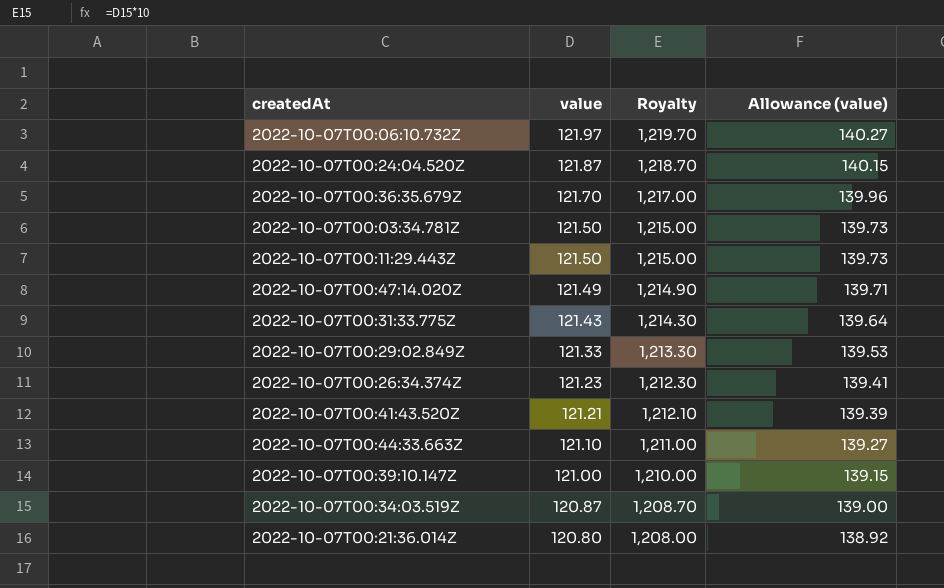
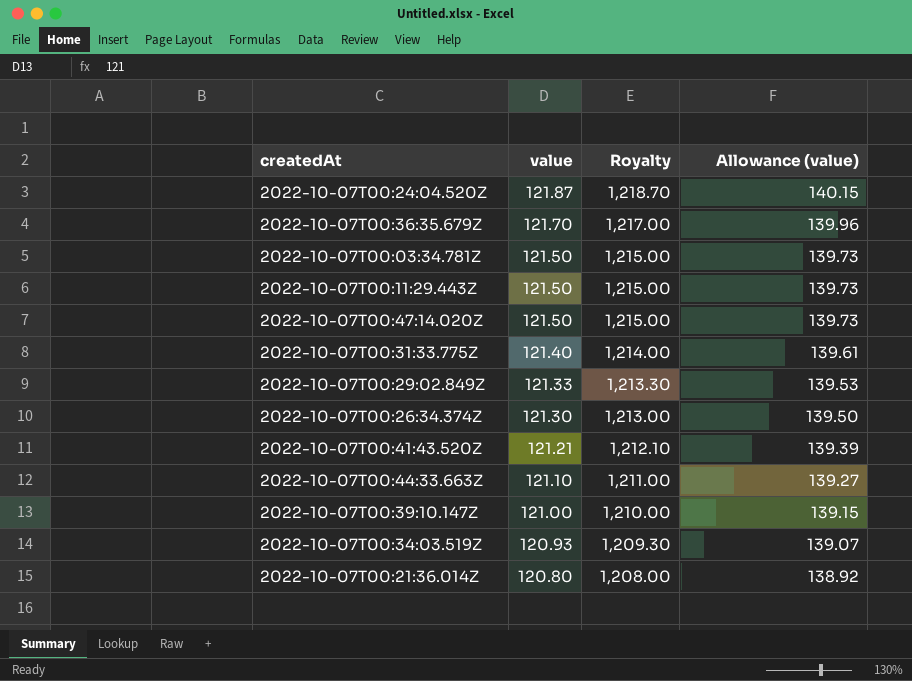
row 2022-10-07T00:06:10.732Z: 121.97 | 1,219.70 | 140.27 -> none
2022-10-07T00:47:14.020Z | value: 121.49 -> 121.50
2022-10-07T00:47:14.020Z | Royalty: 1,214.90 -> 1,215.00
2022-10-07T00:47:14.020Z | Allowance (value): 139.71 -> 139.73
2022-10-07T00:31:33.775Z | value: 121.43 -> 121.40
2022-10-07T00:31:33.775Z | Royalty: 1,214.30 -> 1,214.00
2022-10-07T00:31:33.775Z | Allowance (value): 139.64 -> 139.61
2022-10-07T00:26:34.374Z | value: 121.23 -> 121.30
2022-10-07T00:26:34.374Z | Royalty: 1,212.30 -> 1,213.00
2022-10-07T00:26:34.374Z | Allowance (value): 139.41 -> 139.50
2022-10-07T00:34:03.519Z | value: 120.87 -> 120.93
2022-10-07T00:34:03.519Z | Royalty: 1,208.70 -> 1,209.30
2022-10-07T00:34:03.519Z | Allowance (value): 139.00 -> 139.07

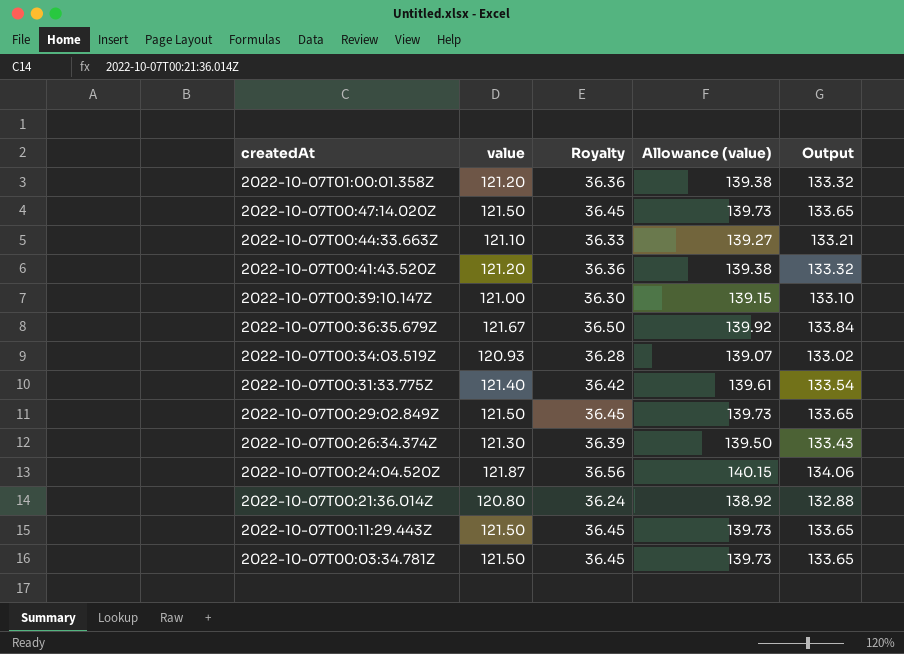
row order: value descending -> createdAt descending
column Royalty | formula: [value] * 10 -> [value] * 0.3
column Output | formula: none -> [value] * 1.1
row 2022-10-07T01:00:01.358Z: none -> 121.20 | 36.36 | 139.38 | 133.32
2022-10-07T00:41:43.520Z | value: 121.21 -> 121.20
2022-10-07T00:41:43.520Z | Allowance (value): 139.39 -> 139.38
2022-10-07T00:36:35.679Z | value: 121.70 -> 121.67
2022-10-07T00:36:35.679Z | Allowance (value): 139.96 -> 139.92
2022-10-07T00:29:02.849Z | value: 121.33 -> 121.50
2022-10-07T00:29:02.849Z | Allowance (value): 139.53 -> 139.73

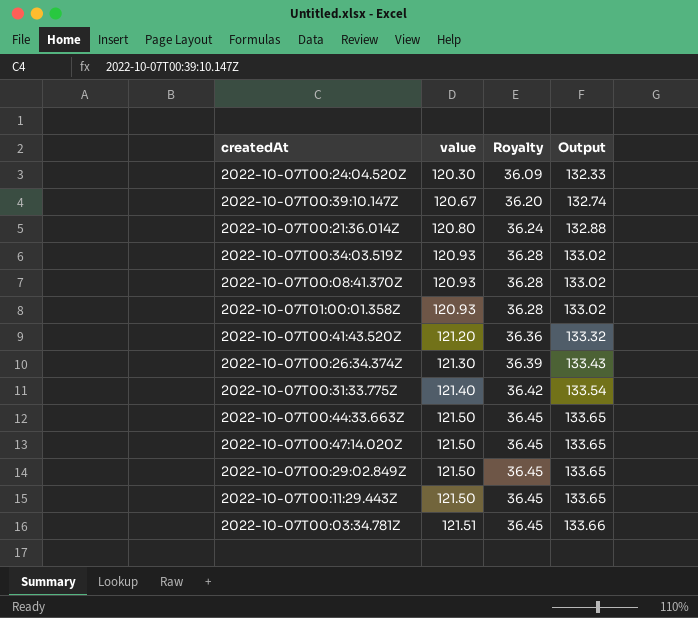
row order: createdAt descending -> value ascending
column Allowance (value) | formula: [value] * 1.15 -> none
row 2022-10-07T00:36:35.679Z: 121.67 | 36.50 | 139.92 | 133.84 -> none
2022-10-07T00:24:04.520Z | value: 121.87 -> 120.30
2022-10-07T00:24:04.520Z | Royalty: 36.56 -> 36.09
2022-10-07T00:24:04.520Z | Output: 134.06 -> 132.33
2022-10-07T00:39:10.147Z | value: 121.00 -> 120.67
2022-10-07T00:39:10.147Z | Royalty: 36.30 -> 36.20
2022-10-07T00:39:10.147Z | Output: 133.10 -> 132.74
row 2022-10-07T00:08:41.370Z: none -> 120.93 | 36.28 | 133.02
2022-10-07T01:00:01.358Z | value: 121.20 -> 120.93
2022-10-07T01:00:01.358Z | Royalty: 36.36 -> 36.28
2022-10-07T01:00:01.358Z | Output: 133.32 -> 133.02
2022-10-07T00:44:33.663Z | value: 121.10 -> 121.50
2022-10-07T00:44:33.663Z | Royalty: 36.33 -> 36.45
2022-10-07T00:44:33.663Z | Output: 133.21 -> 133.65
2022-10-07T00:03:34.781Z | value: 121.50 -> 121.51
2022-10-07T00:03:34.781Z | Output: 133.65 -> 133.66

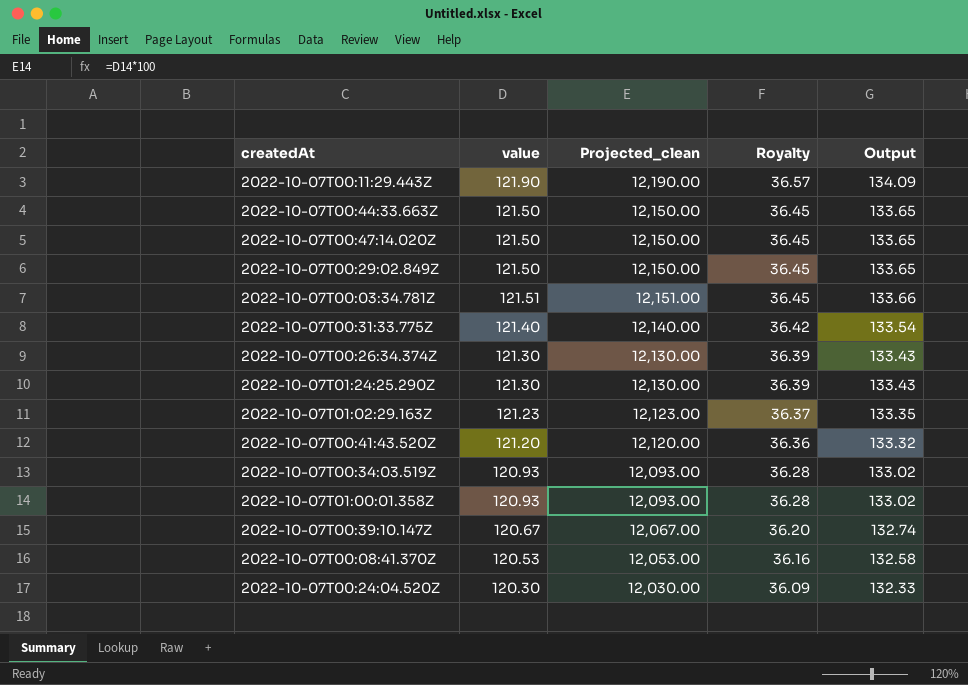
row order: value ascending -> Royalty descending
column Projected_clean | formula: none -> [value] * 100
row 2022-10-07T00:21:36.014Z: 120.80 | 36.24 | 132.88 -> none
2022-10-07T00:11:29.443Z | value: 121.50 -> 121.90
2022-10-07T00:11:29.443Z | Royalty: 36.45 -> 36.57
2022-10-07T00:11:29.443Z | Output: 133.65 -> 134.09
row 2022-10-07T01:24:25.290Z: none -> 121.30 | 12,130.00 | 36.39 | 133.43
row 2022-10-07T01:02:29.163Z: none -> 121.23 | 12,123.00 | 36.37 | 133.35
2022-10-07T00:08:41.370Z | value: 120.93 -> 120.53
2022-10-07T00:08:41.370Z | Royalty: 36.28 -> 36.16
2022-10-07T00:08:41.370Z | Output: 133.02 -> 132.58

